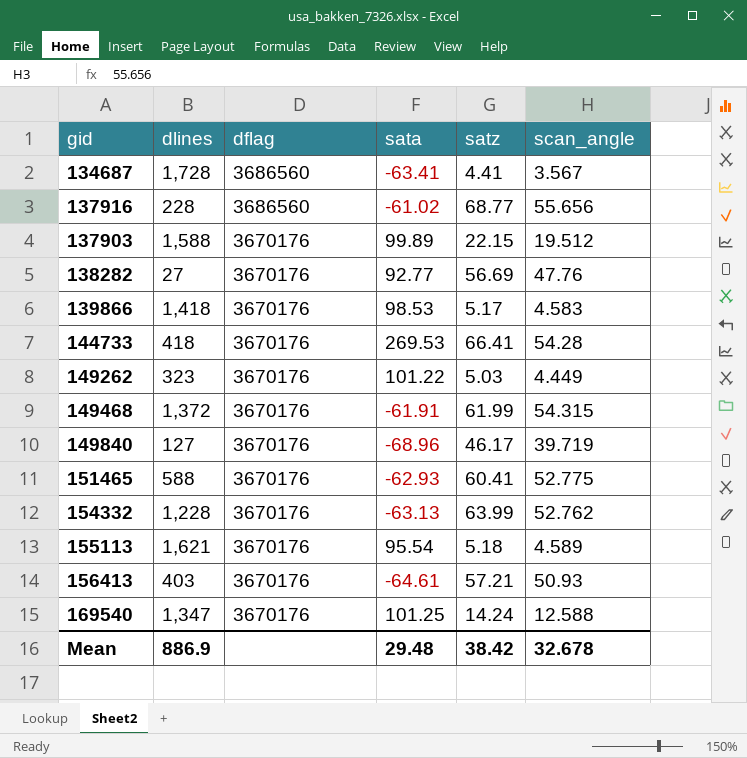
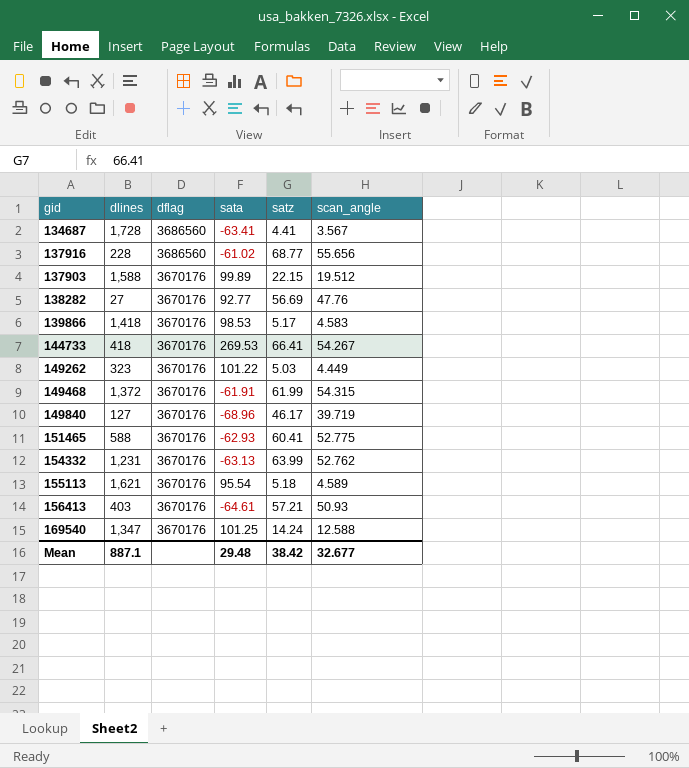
144733 | scan_angle: 54.28 -> 54.267
154332 | dlines: 1,228 -> 1,231
Mean | dlines: 886.9 -> 887.1
Mean | scan_angle: 32.678 -> 32.677

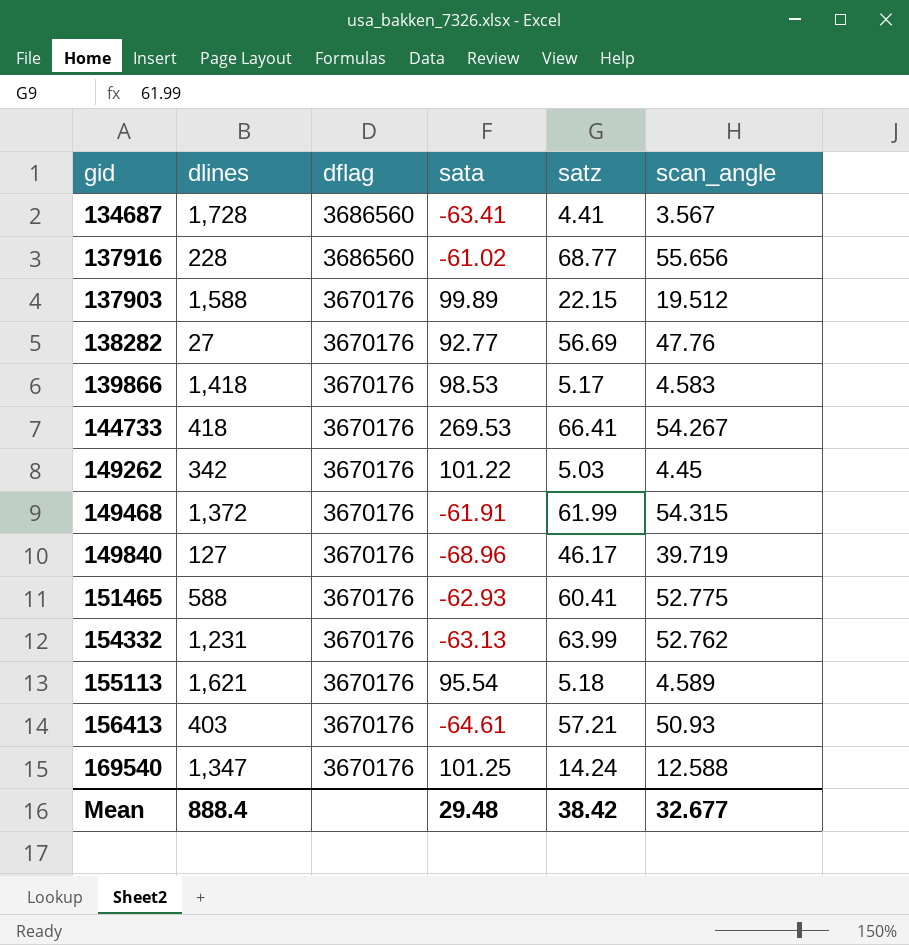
149262 | dlines: 323 -> 342
149262 | scan_angle: 4.449 -> 4.45
Mean | dlines: 887.1 -> 888.4

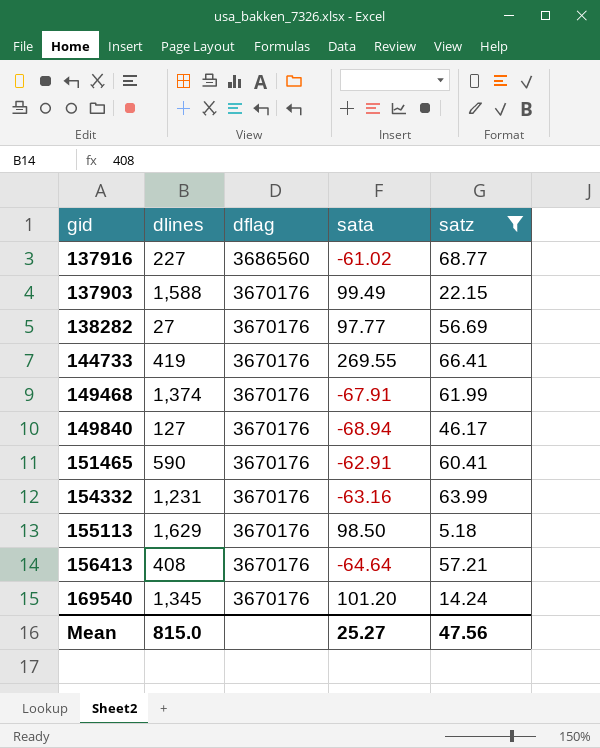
filter: none -> satz >= 5.18
column scan_angle | position: 6 -> none
137916 | dlines: 228 -> 227
137903 | sata: 99.89 -> 99.49
138282 | sata: 92.77 -> 97.77
144733 | dlines: 418 -> 419
144733 | sata: 269.53 -> 269.55
149468 | dlines: 1,372 -> 1,374
149468 | sata: -61.91 -> -67.91
149840 | sata: -68.96 -> -68.94
151465 | dlines: 588 -> 590
151465 | sata: -62.93 -> -62.91
154332 | sata: -63.13 -> -63.16
155113 | dlines: 1,621 -> 1,629
155113 | sata: 95.54 -> 98.50
156413 | dlines: 403 -> 408
156413 | sata: -64.61 -> -64.64
169540 | dlines: 1,347 -> 1,345
169540 | sata: 101.25 -> 101.20
Mean | dlines: 888.4 -> 815.0
Mean | sata: 29.48 -> 25.27
Mean | satz: 38.42 -> 47.56

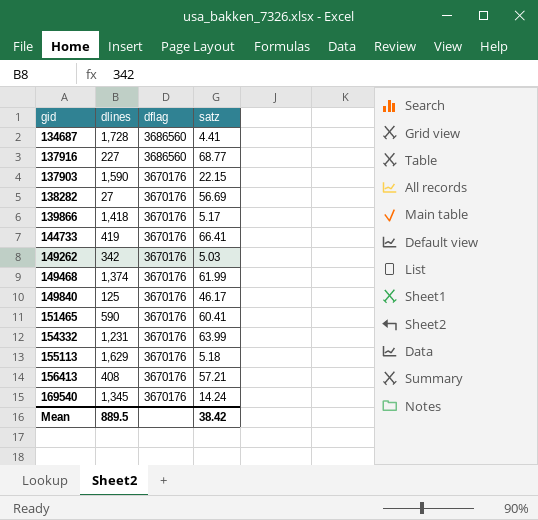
filter: satz >= 5.18 -> none
column sata | position: 4 -> none
137903 | dlines: 1,588 -> 1,590
149840 | dlines: 127 -> 125
Mean | dlines: 815.0 -> 889.5
Mean | satz: 47.56 -> 38.42

